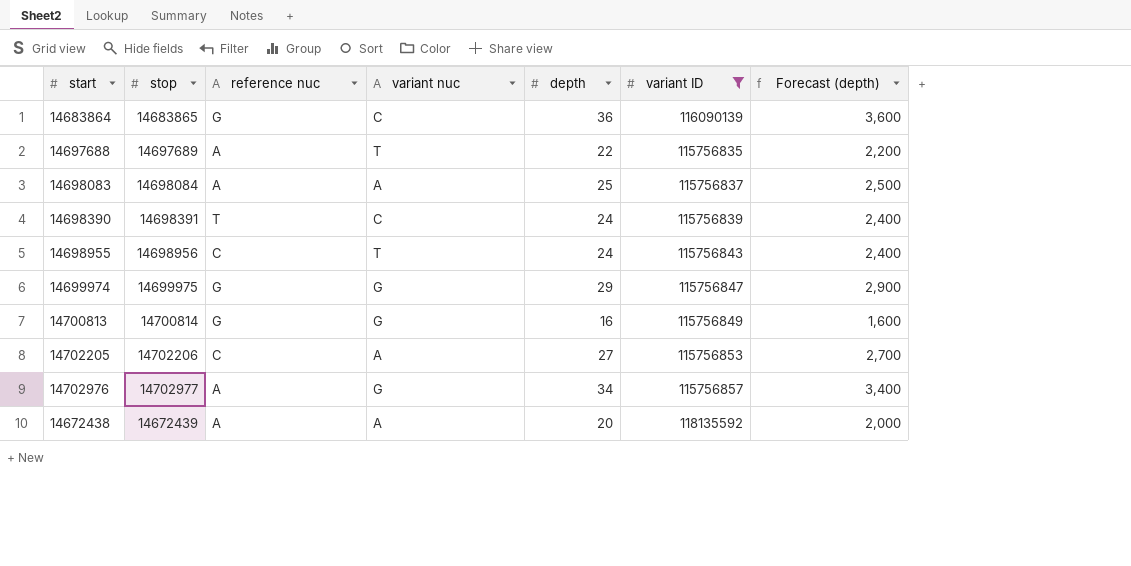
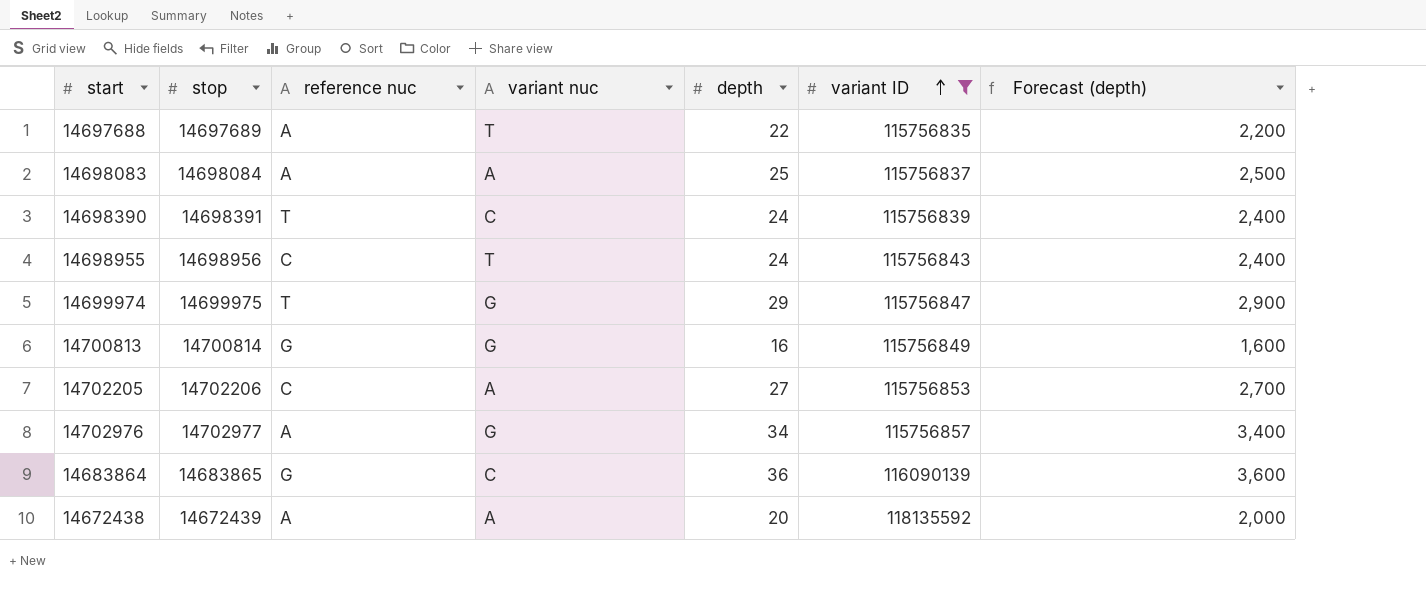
row order: none -> variant ID ascending
14699974 | reference nuc: G -> T

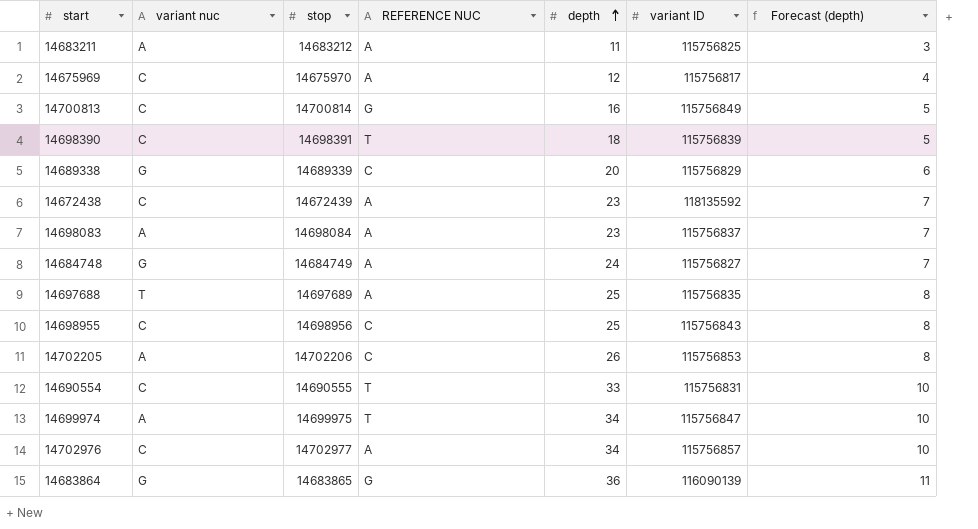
filter: variant ID >= 115756835 -> none
row order: variant ID ascending -> depth ascending
column variant nuc | position: 4 -> 2
column name: reference nuc -> REFERENCE NUC
column Forecast (depth) | formula: [depth] * 100 -> [depth] * 0.3
14700813 | variant nuc: G -> C
14698390 | depth: 24 -> 18
14672438 | variant nuc: A -> C
14672438 | depth: 20 -> 23
14698083 | depth: 25 -> 23
14697688 | depth: 22 -> 25
14698955 | variant nuc: T -> C
14698955 | depth: 24 -> 25
14702205 | depth: 27 -> 26
14699974 | variant nuc: G -> A
14699974 | depth: 29 -> 34
14702976 | variant nuc: G -> C
14683864 | variant nuc: C -> G

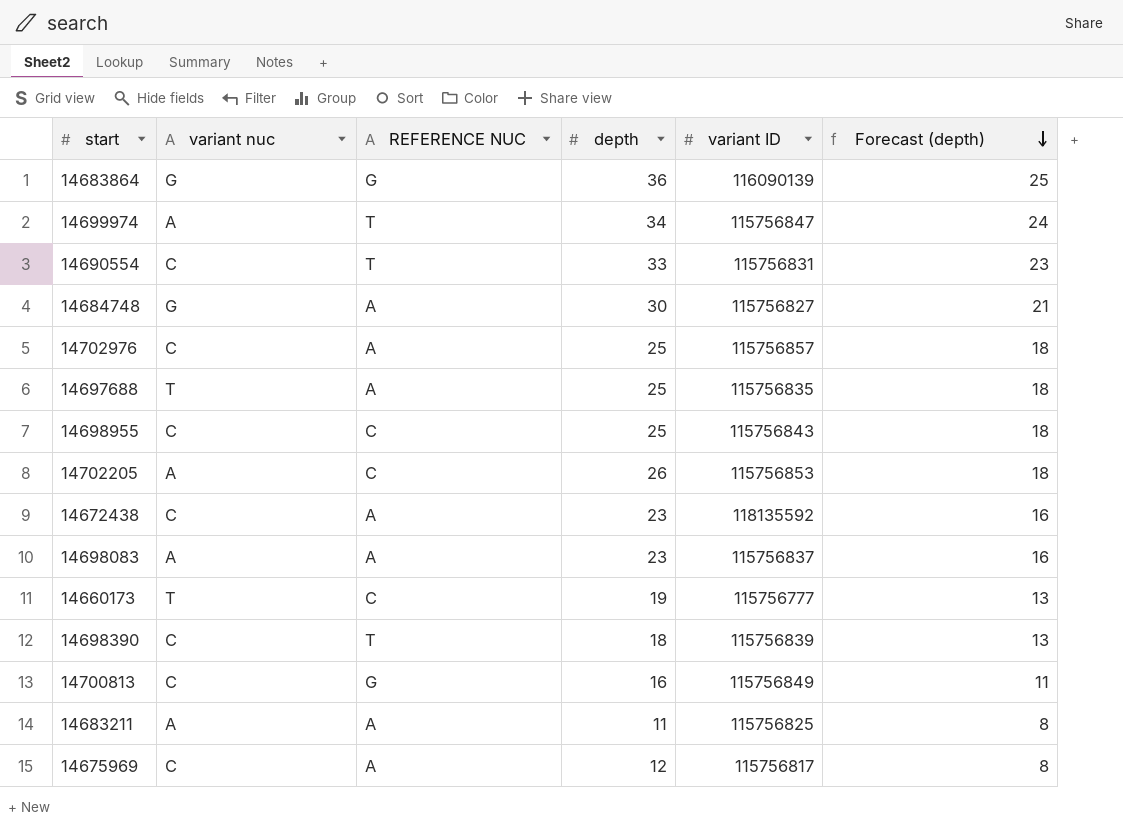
row order: depth ascending -> Forecast (depth) descending
column stop | position: 3 -> none
column Forecast (depth) | formula: [depth] * 0.3 -> [depth] * 0.7
row 14689338: G | 14689339 | C | 20 | 115756829 | 6 -> none
14684748 | depth: 24 -> 30
14702976 | depth: 34 -> 25
row 14660173: none -> T | C | 19 | 115756777 | 13

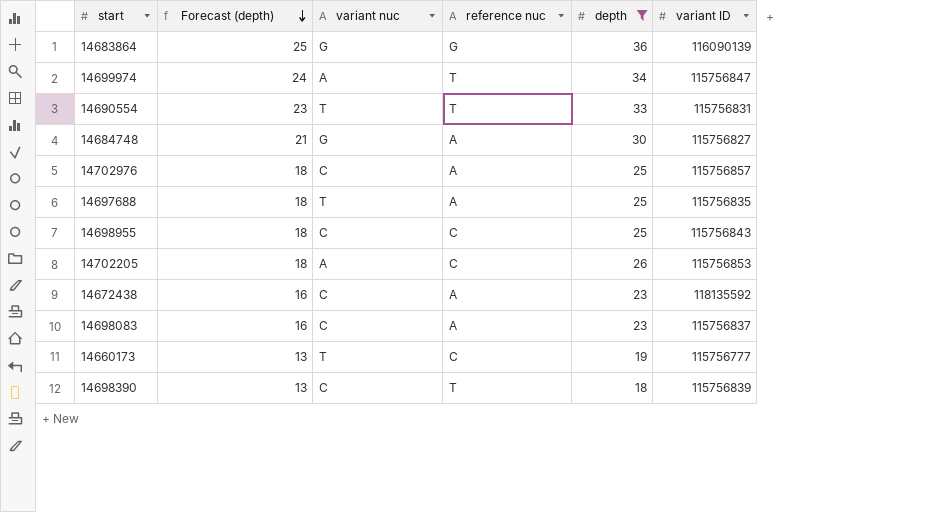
filter: none -> depth >= 18
column Forecast (depth) | position: 6 -> 2
column name: REFERENCE NUC -> reference nuc
14690554 | variant nuc: C -> T
14698083 | variant nuc: A -> C

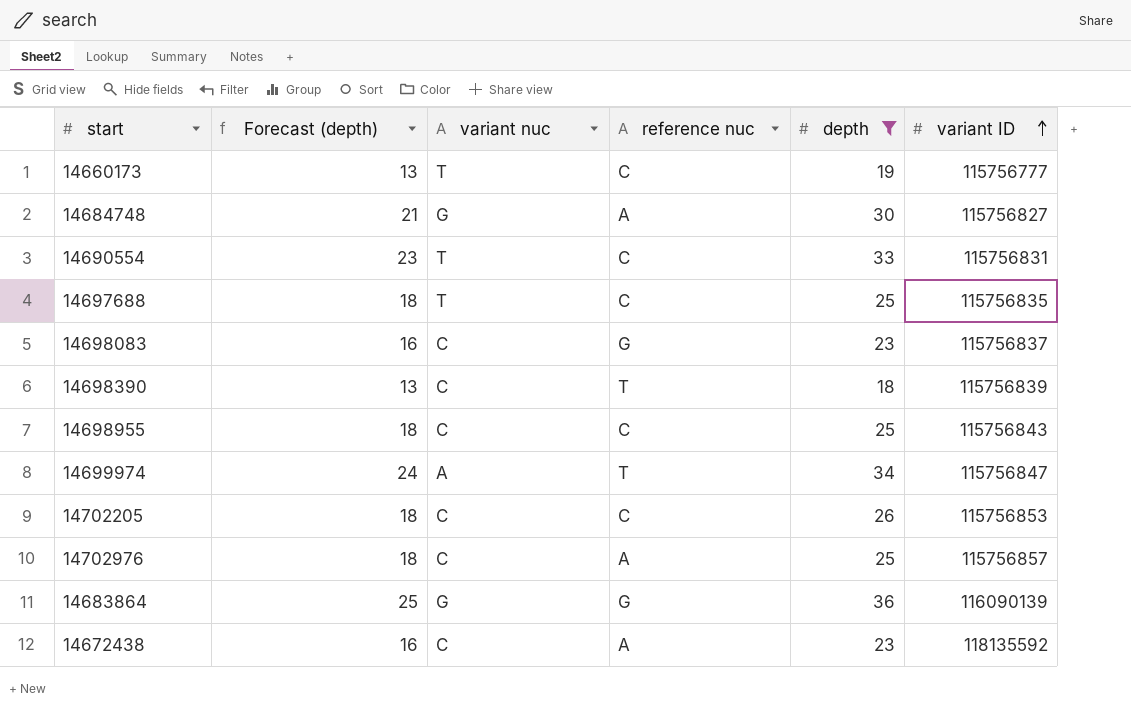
row order: Forecast (depth) descending -> variant ID ascending
14690554 | reference nuc: T -> C
14697688 | reference nuc: A -> C
14698083 | reference nuc: A -> G
14702205 | variant nuc: A -> C

